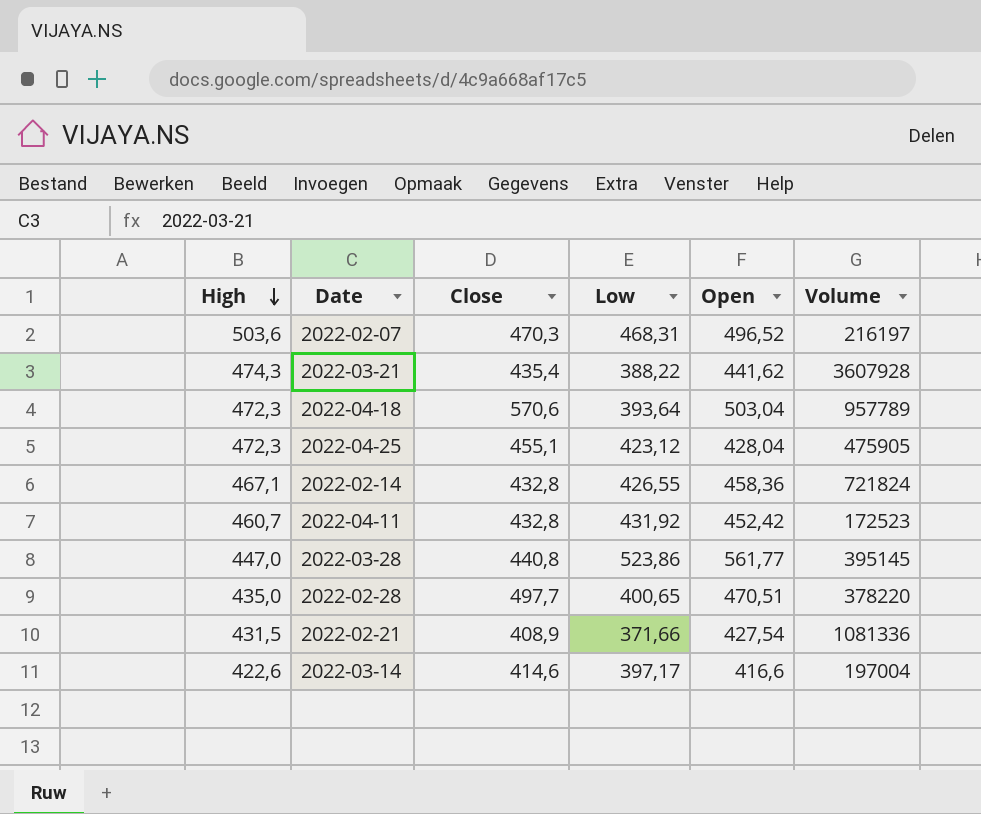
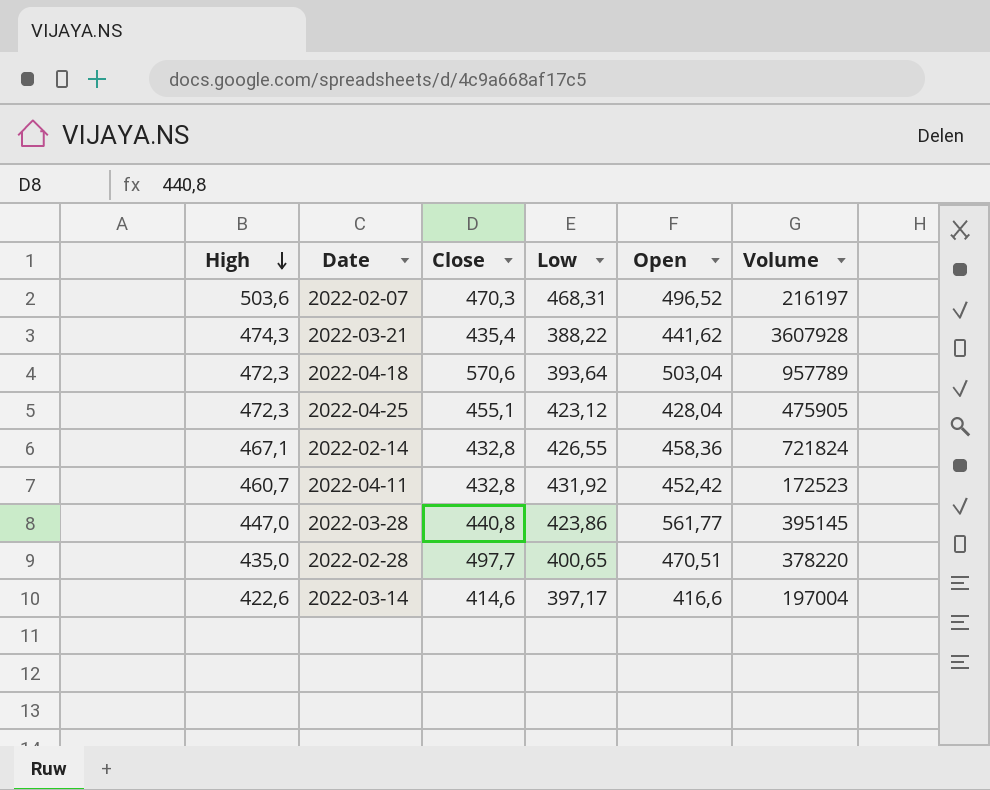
row 2022-02-21: 431,5 | 408,9 | 371,66 | 427,54 | 1081336 -> none
2022-03-28 | Low: 523,86 -> 423,86

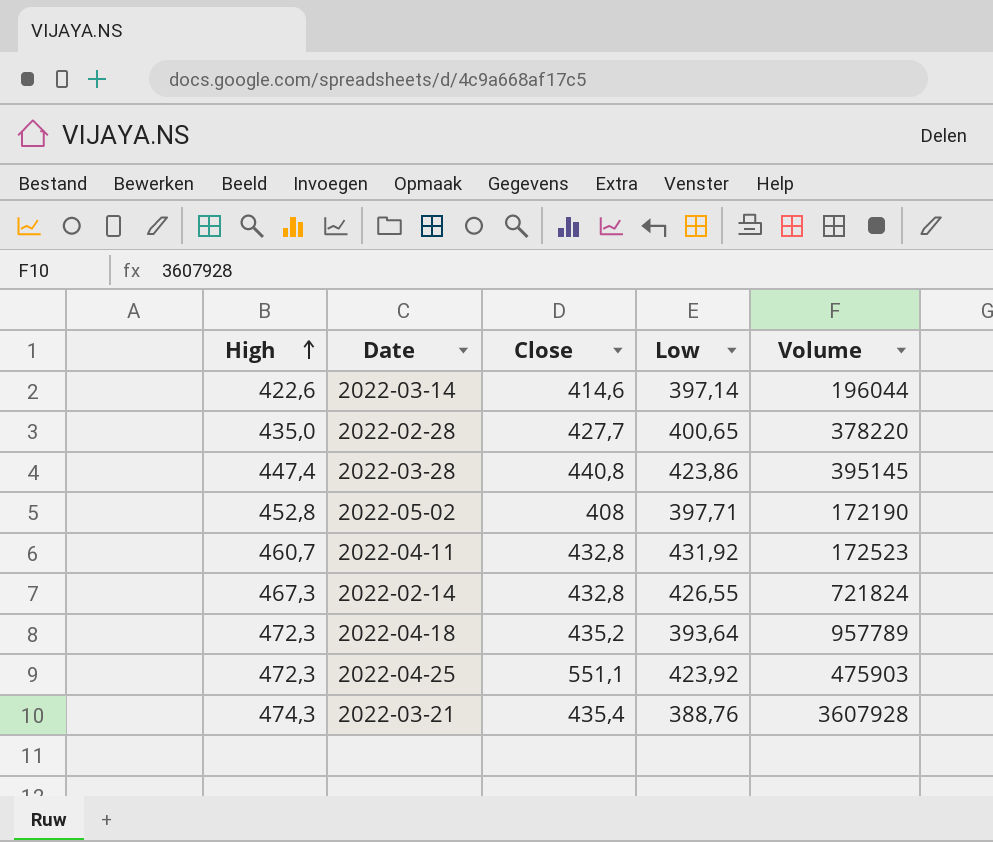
row order: High descending -> High ascending
column Open | position: 5 -> none
row 2022-02-07: 503,6 | 470,3 | 468,31 | 496,52 | 216197 -> none
2022-03-14 | Low: 397,17 -> 397,14
2022-03-14 | Volume: 197004 -> 196044
2022-02-28 | Close: 497,7 -> 427,7
2022-03-28 | High: 447,0 -> 447,4
row 2022-05-02: none -> 452,8 | 408 | 397,71 | 172190
2022-02-14 | High: 467,1 -> 467,3
2022-04-18 | Close: 570,6 -> 435,2
2022-04-25 | Close: 455,1 -> 551,1
2022-04-25 | Low: 423,12 -> 423,92
2022-04-25 | Volume: 475905 -> 475903
2022-03-21 | Low: 388,22 -> 388,76

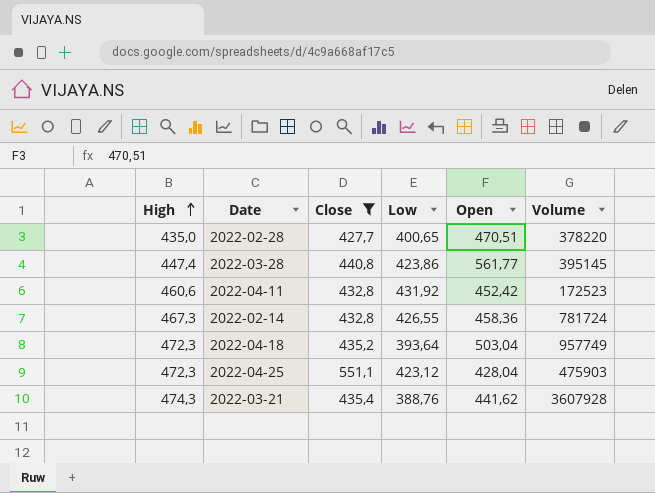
filter: none -> Close >= 427,7
column Open | position: none -> 5
2022-04-11 | High: 460,7 -> 460,6
2022-02-14 | Volume: 721824 -> 781724
2022-04-18 | Volume: 957789 -> 957749
2022-04-25 | Low: 423,92 -> 423,12

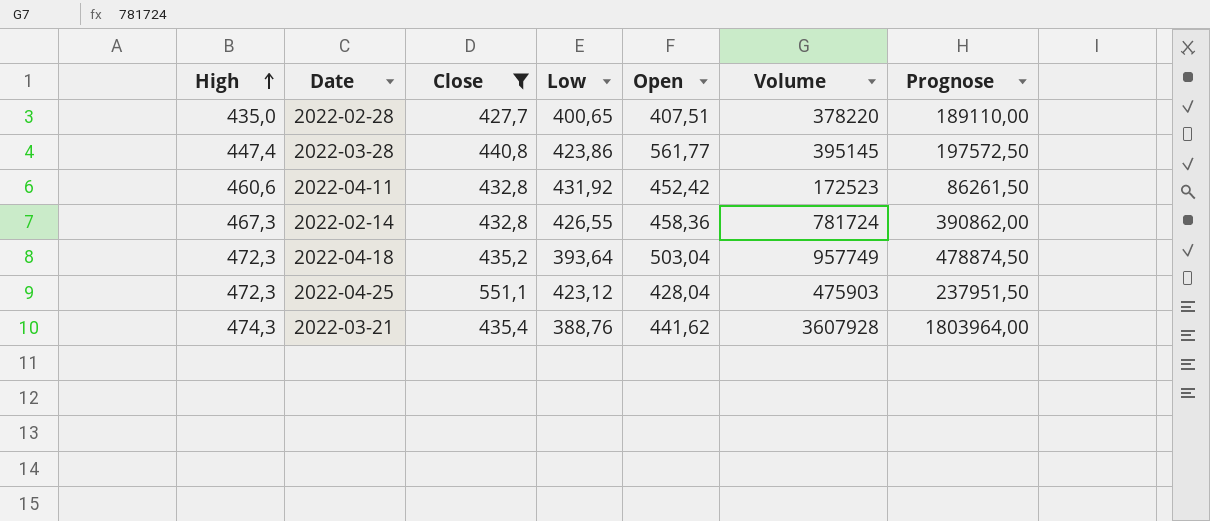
column Prognose | formula: none -> [Volume] * 0,5
2022-02-28 | Open: 470,51 -> 407,51

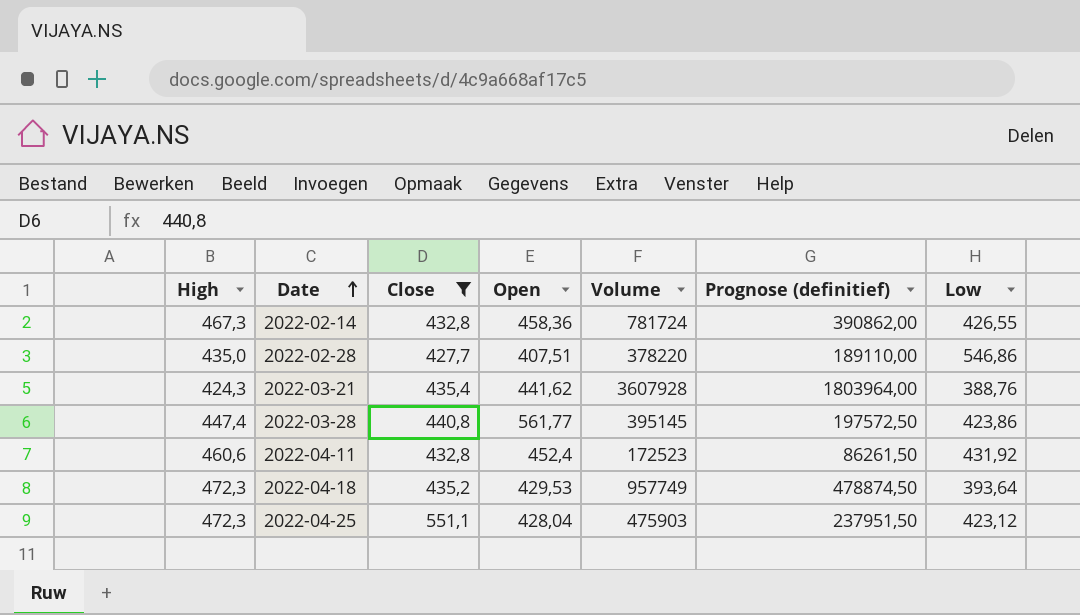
row order: High ascending -> Date ascending
column name: Prognose -> Prognose (definitief)
column Low | position: 4 -> 7
2022-02-28 | Low: 400,65 -> 546,86
2022-03-21 | High: 474,3 -> 424,3
2022-04-11 | Open: 452,42 -> 452,4
2022-04-18 | Open: 503,04 -> 429,53

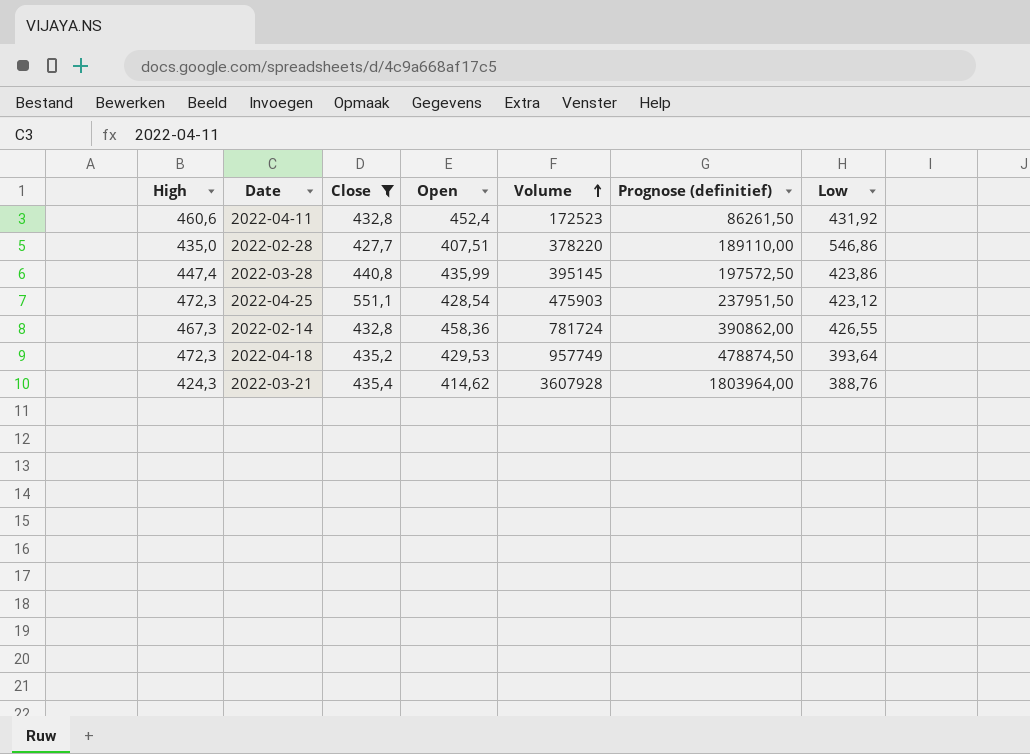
row order: Date ascending -> Volume ascending
2022-03-28 | Open: 561,77 -> 435,99
2022-04-25 | Open: 428,04 -> 428,54
2022-03-21 | Open: 441,62 -> 414,62

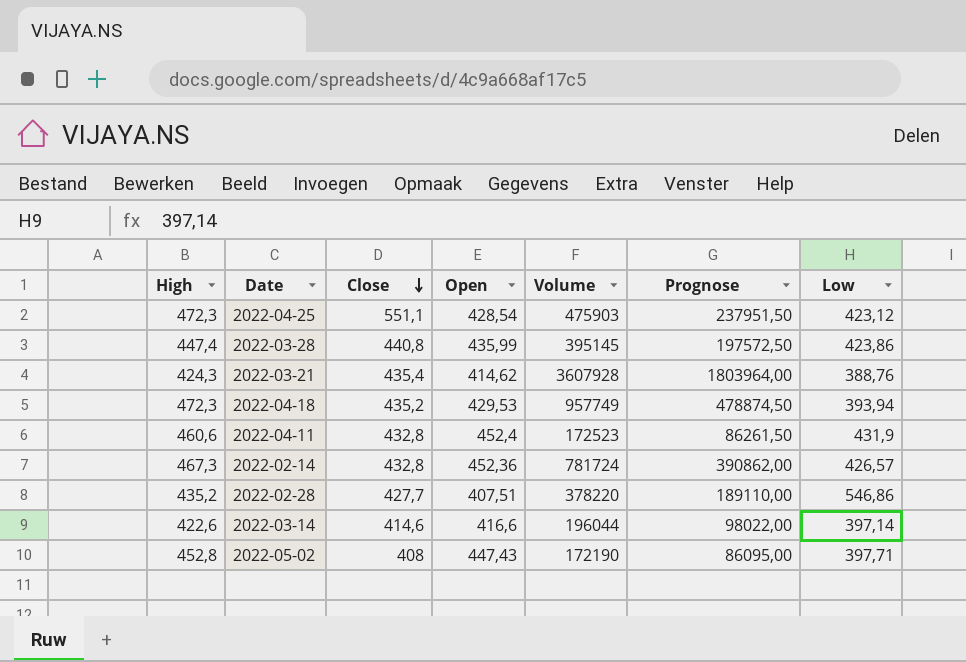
filter: Close >= 427,7 -> none
row order: Volume ascending -> Close descending
column name: Prognose (definitief) -> Prognose
2022-04-18 | Low: 393,64 -> 393,94
2022-04-11 | Low: 431,92 -> 431,9
2022-02-14 | Open: 458,36 -> 452,36
2022-02-14 | Low: 426,55 -> 426,57
2022-02-28 | High: 435,0 -> 435,2

